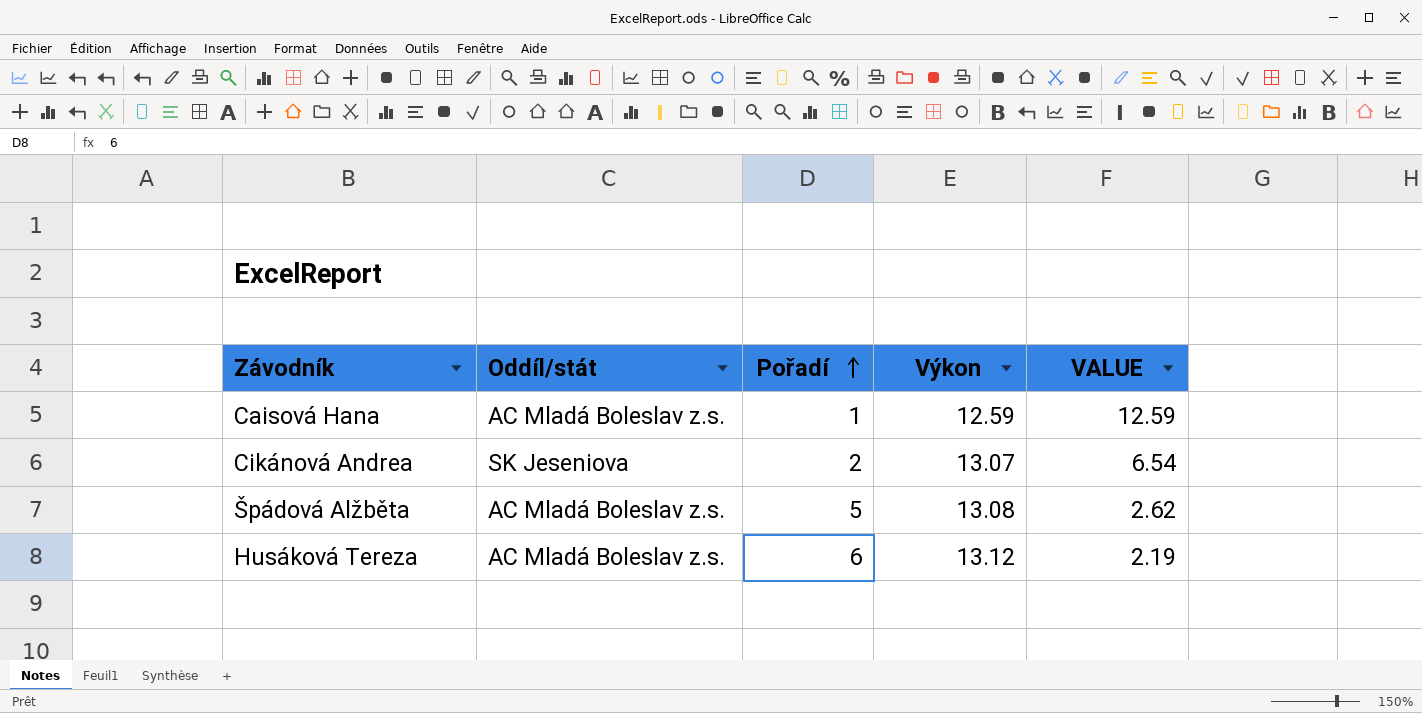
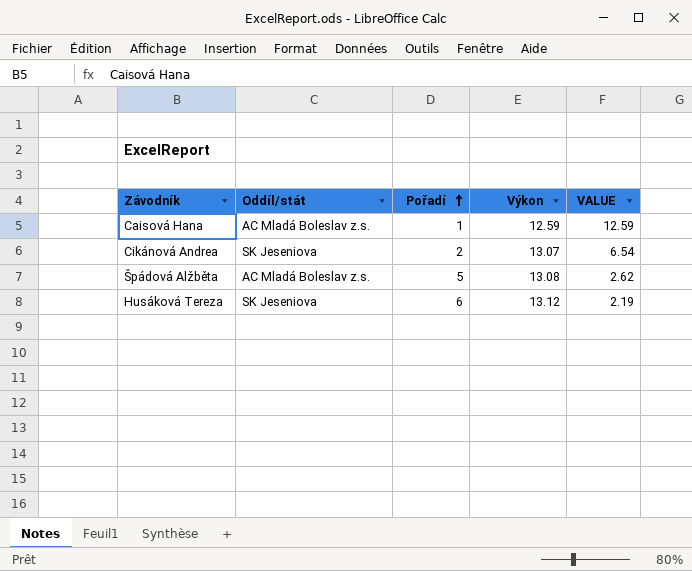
Husáková Tereza | Oddíl/stát: AC Mladá Boleslav z.s. -> SK Jeseniova

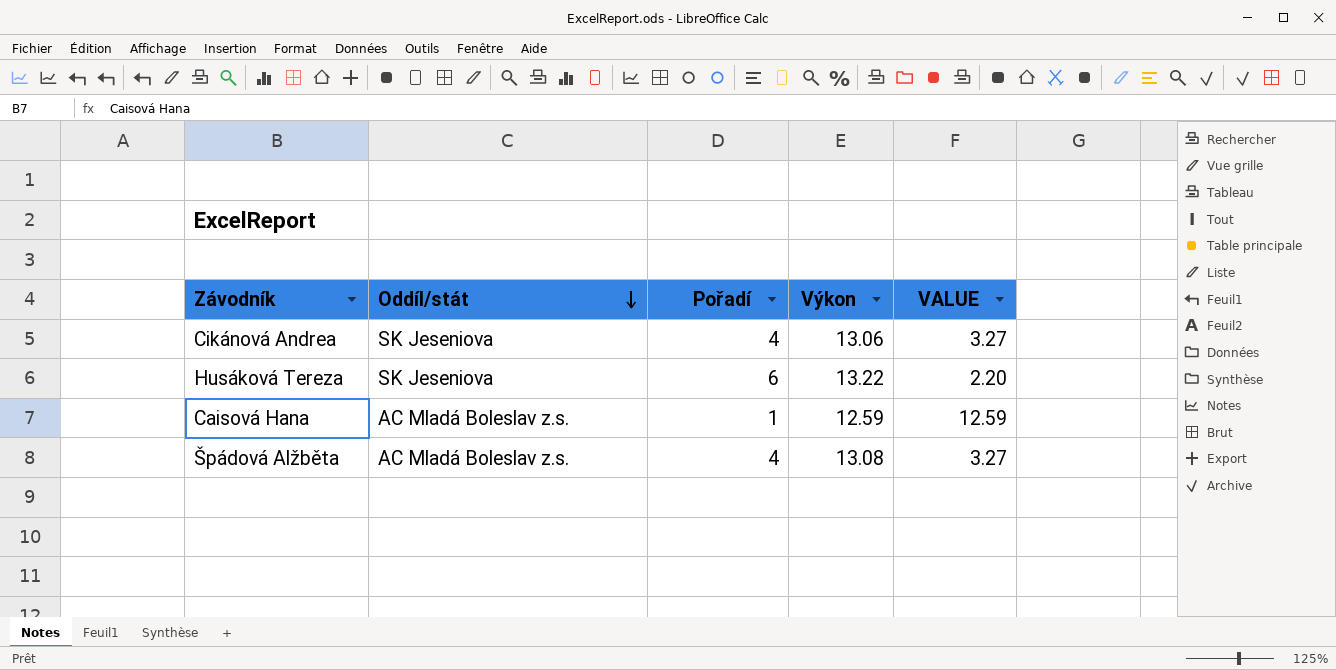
row order: Pořadí ascending -> Oddíl/stát descending
Cikánová Andrea | Pořadí: 2 -> 4
Cikánová Andrea | Výkon: 13.07 -> 13.06
Cikánová Andrea | VALUE: 6.54 -> 3.27
Husáková Tereza | Výkon: 13.12 -> 13.22
Husáková Tereza | VALUE: 2.19 -> 2.20
Špádová Alžběta | Pořadí: 5 -> 4
Špádová Alžběta | VALUE: 2.62 -> 3.27

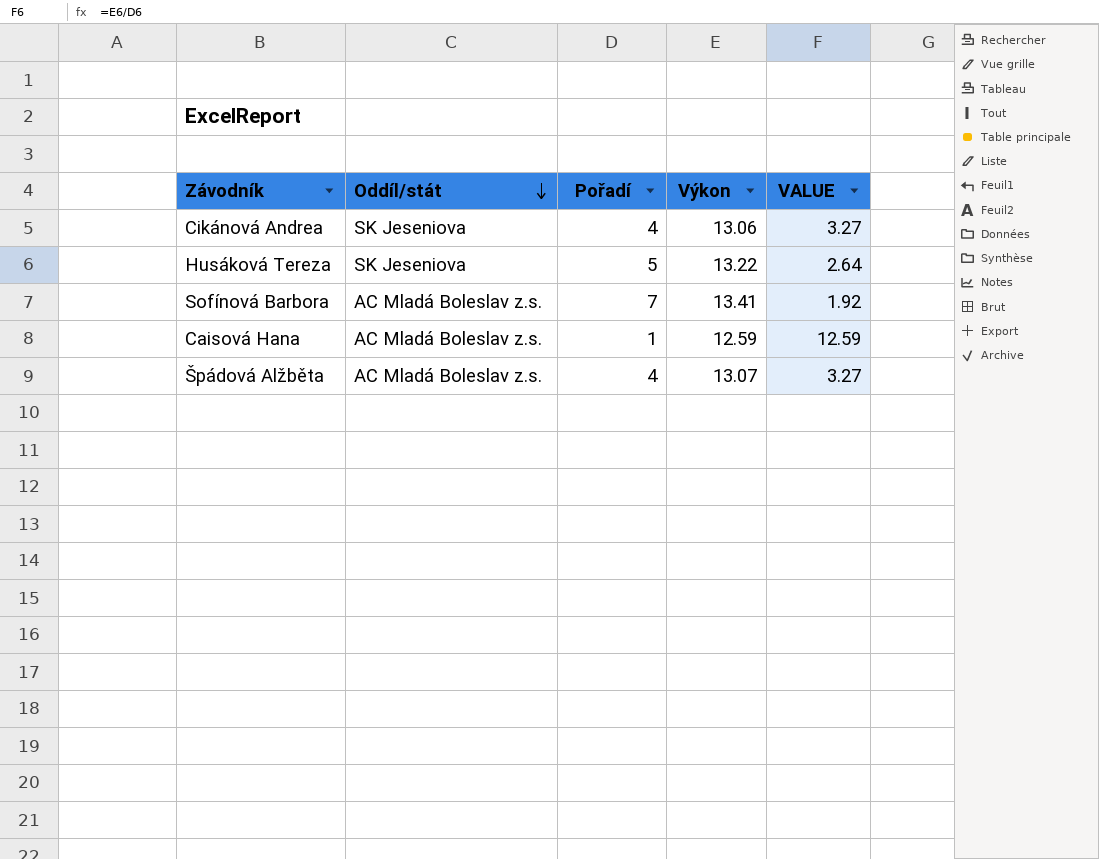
Husáková Tereza | Pořadí: 6 -> 5
Husáková Tereza | VALUE: 2.20 -> 2.64
row Sofínová Barbora: none -> AC Mladá Boleslav z.s. | 7 | 13.41 | 1.92
Špádová Alžběta | Výkon: 13.08 -> 13.07

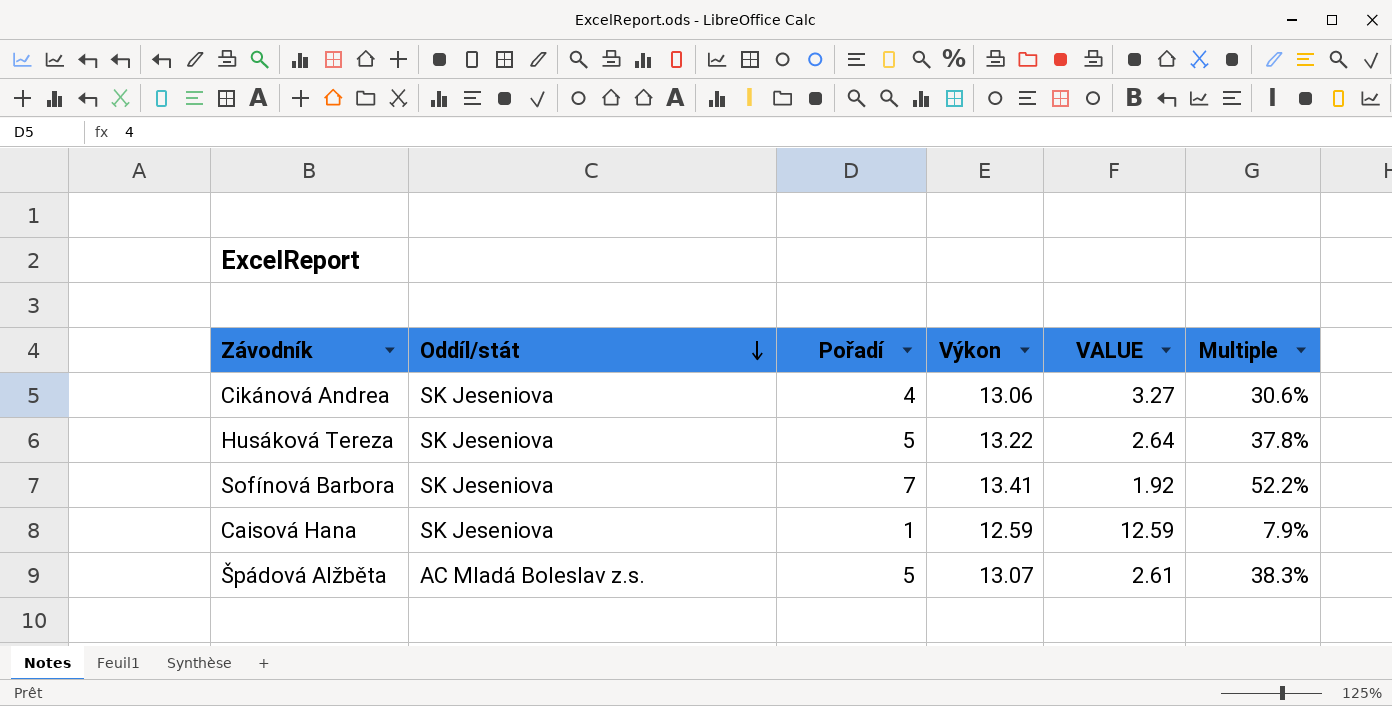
column Multiple | formula: none -> [Pořadí] / [Výkon]
Sofínová Barbora | Oddíl/stát: AC Mladá Boleslav z.s. -> SK Jeseniova
Caisová Hana | Oddíl/stát: AC Mladá Boleslav z.s. -> SK Jeseniova
Špádová Alžběta | Pořadí: 4 -> 5
Špádová Alžběta | VALUE: 3.27 -> 2.61

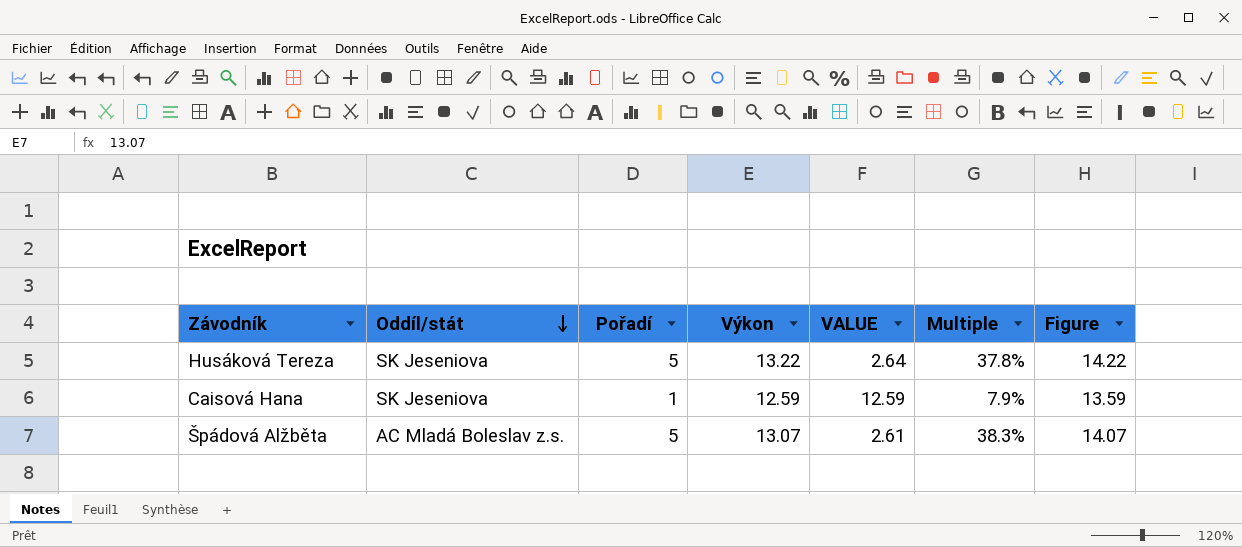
column Figure | formula: none -> [Výkon] + 1
row Cikánová Andrea: SK Jeseniova | 4 | 13.06 | 3.27 | 30.6% -> none
row Sofínová Barbora: SK Jeseniova | 7 | 13.41 | 1.92 | 52.2% -> none

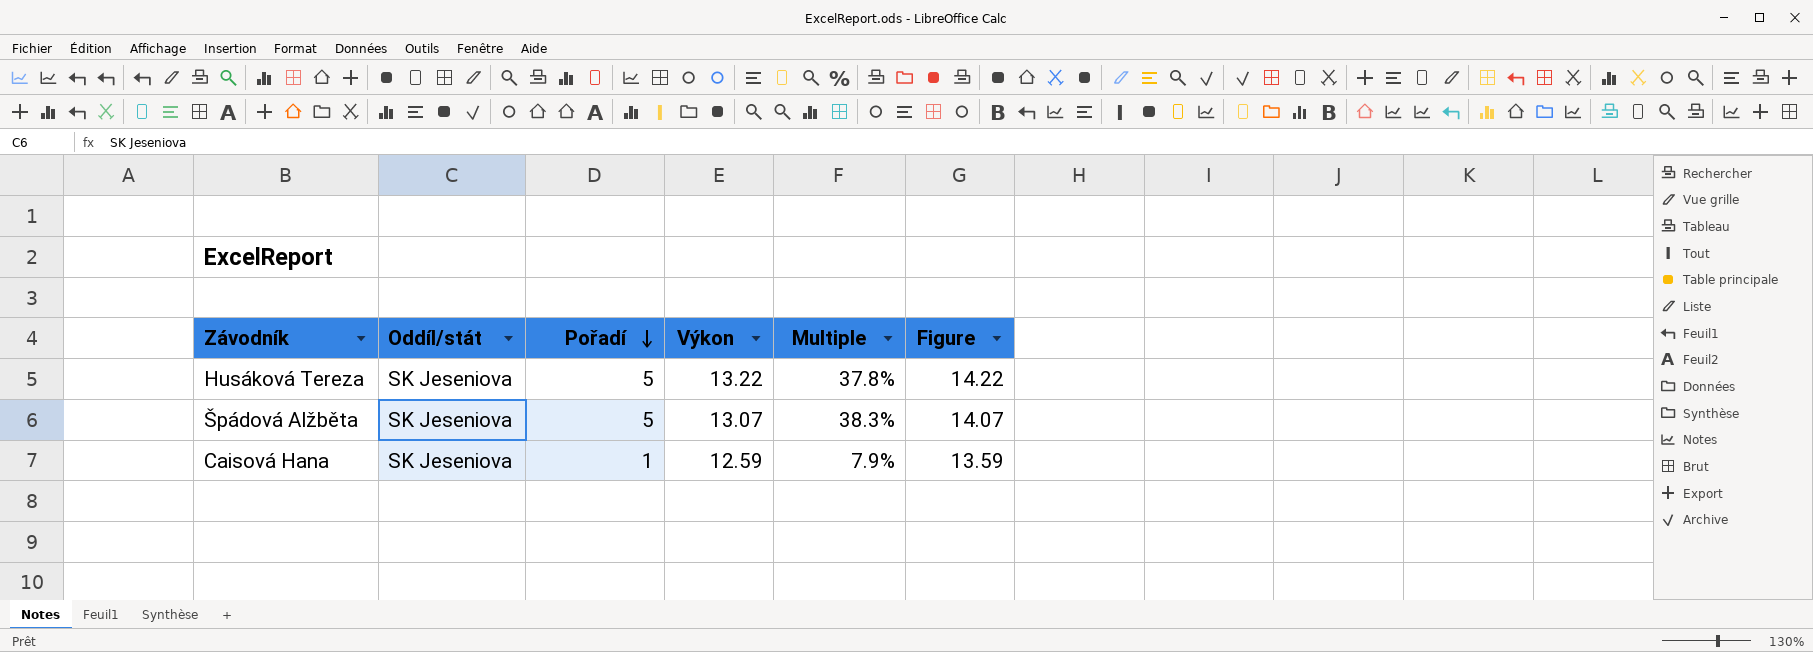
row order: Oddíl/stát descending -> Pořadí descending
column VALUE | formula: [Výkon] / [Pořadí] -> none
Špádová Alžběta | Oddíl/stát: AC Mladá Boleslav z.s. -> SK Jeseniova

